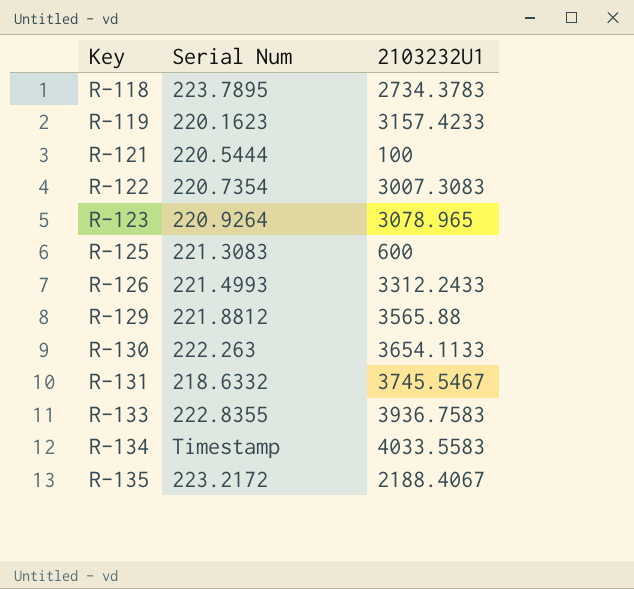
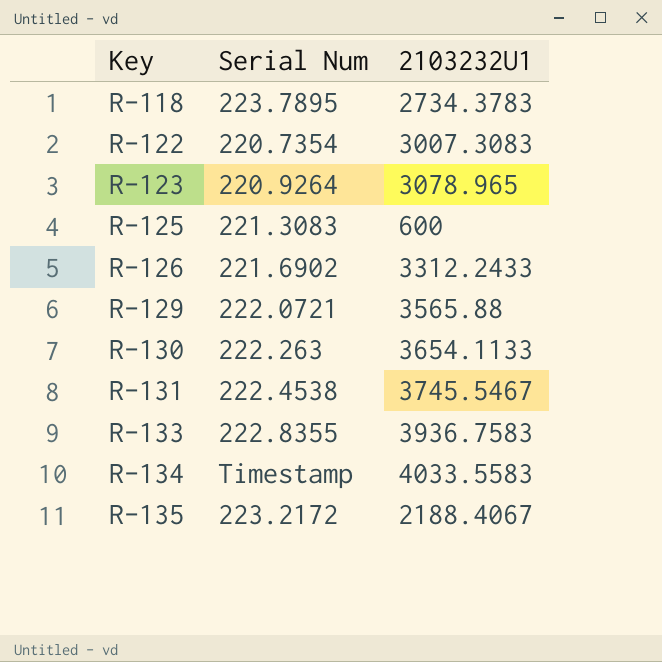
row R-119: 220.1623 | 3157.4233 -> none
row R-121: 220.5444 | 100 -> none
R-126 | Serial Num: 221.4993 -> 221.6902
R-129 | Serial Num: 221.8812 -> 222.0721
R-131 | Serial Num: 218.6332 -> 222.4538

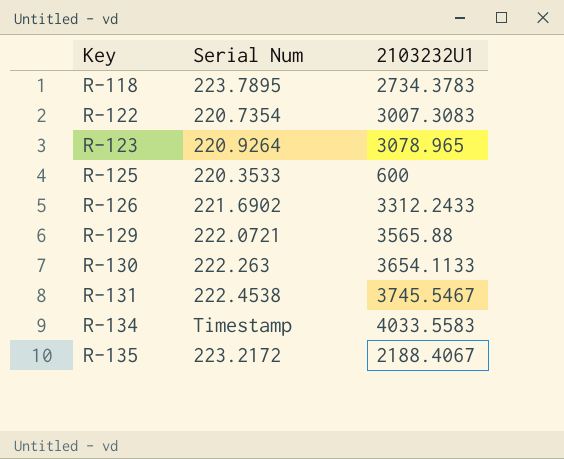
row R-133: 222.8355 | 3936.7583 -> none
R-125 | Serial Num: 221.3083 -> 220.3533

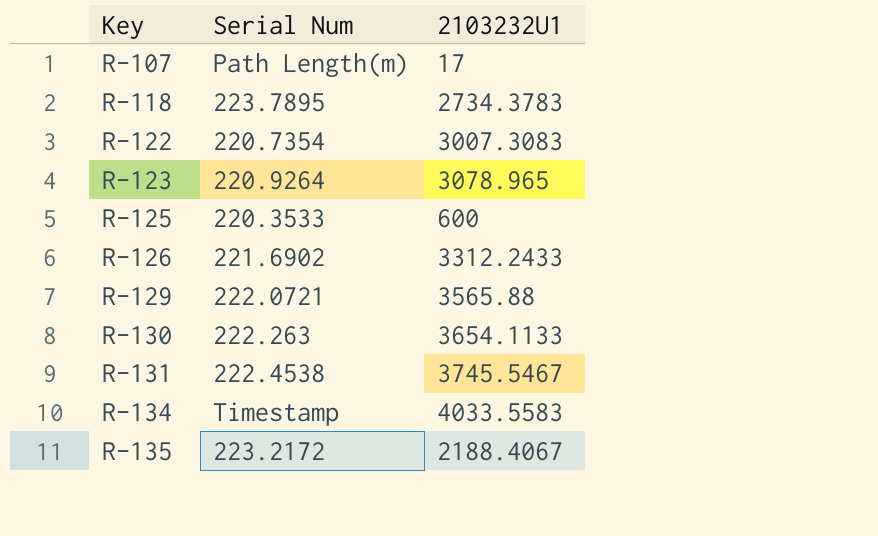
row R-107: none -> Path Length(m) | 17

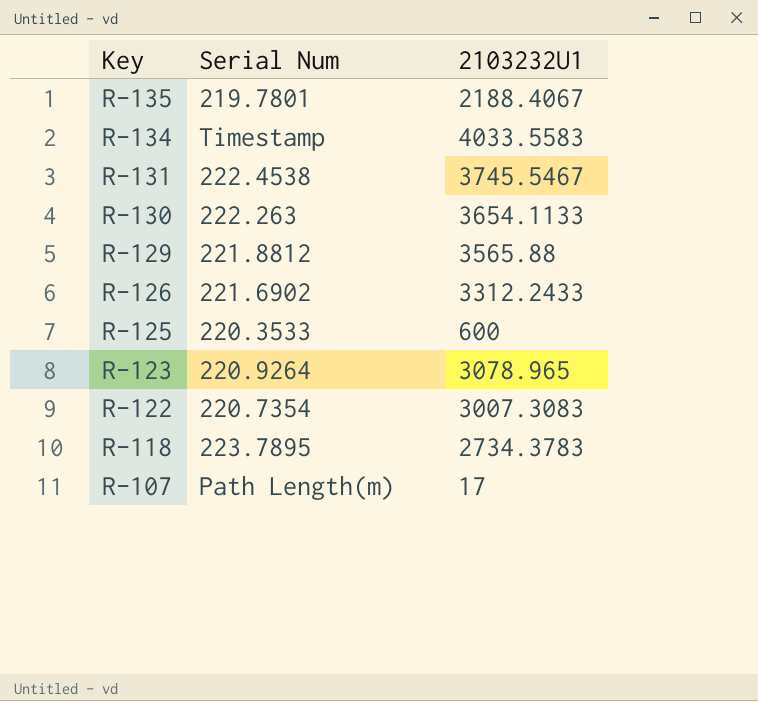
row order: Key ascending -> Key descending
R-135 | Serial Num: 223.2172 -> 219.7801
R-129 | Serial Num: 222.0721 -> 221.8812

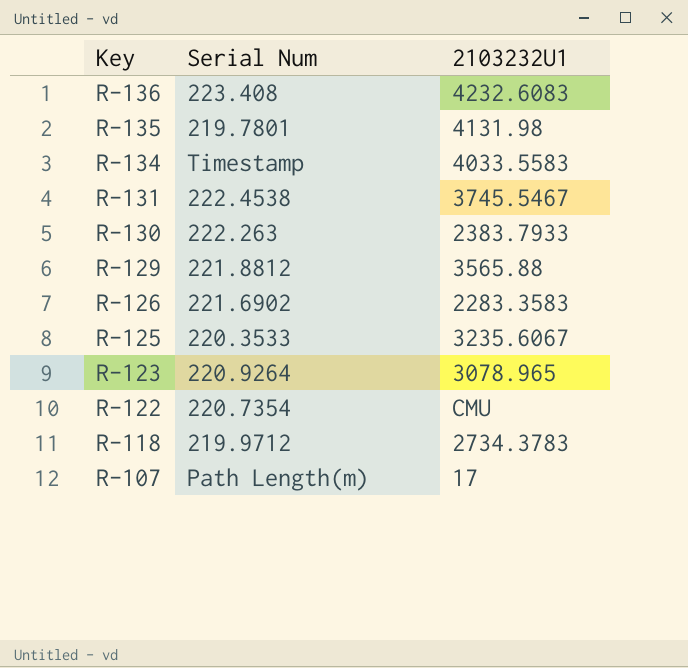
row R-136: none -> 223.408 | 4232.6083
R-135 | 2103232U1: 2188.4067 -> 4131.98
R-130 | 2103232U1: 3654.1133 -> 2383.7933
R-126 | 2103232U1: 3312.2433 -> 2283.3583
R-125 | 2103232U1: 600 -> 3235.6067
R-122 | 2103232U1: 3007.3083 -> CMU
R-118 | Serial Num: 223.7895 -> 219.9712

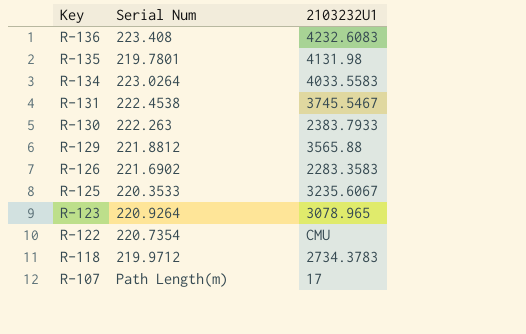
R-134 | Serial Num: Timestamp -> 223.0264

